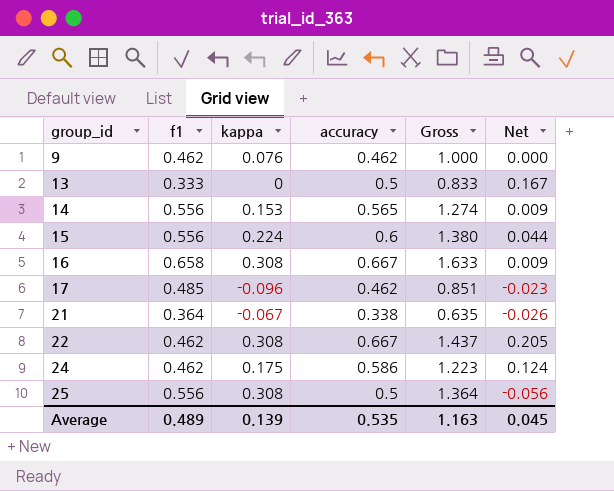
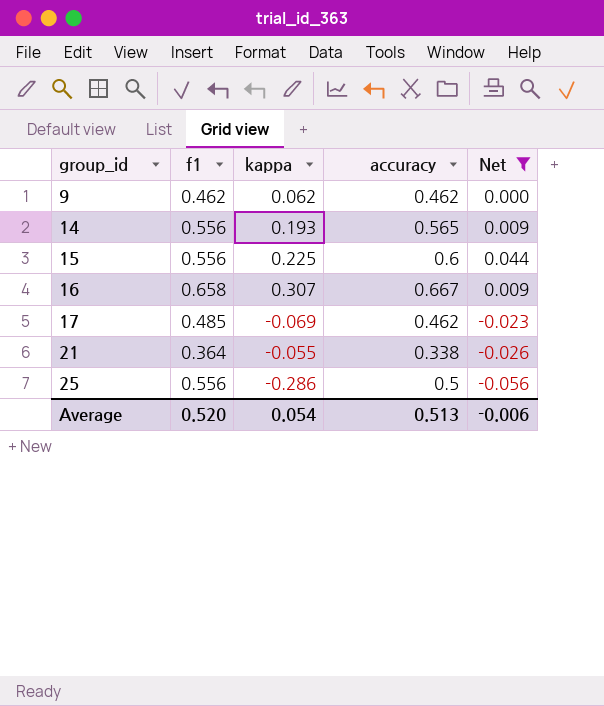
filter: none -> Net <= 0.044
column Gross | formula: [f1] + [kappa] + [accuracy] -> none
9 | kappa: 0.076 -> 0.062
14 | kappa: 0.153 -> 0.193
15 | kappa: 0.224 -> 0.225
16 | kappa: 0.308 -> 0.307
17 | kappa: -0.096 -> -0.069
21 | kappa: -0.067 -> -0.055
25 | kappa: 0.308 -> -0.286
Average | f1: 0.489 -> 0.520
Average | kappa: 0.139 -> 0.054
Average | accuracy: 0.535 -> 0.513
Average | Net: 0.045 -> -0.006

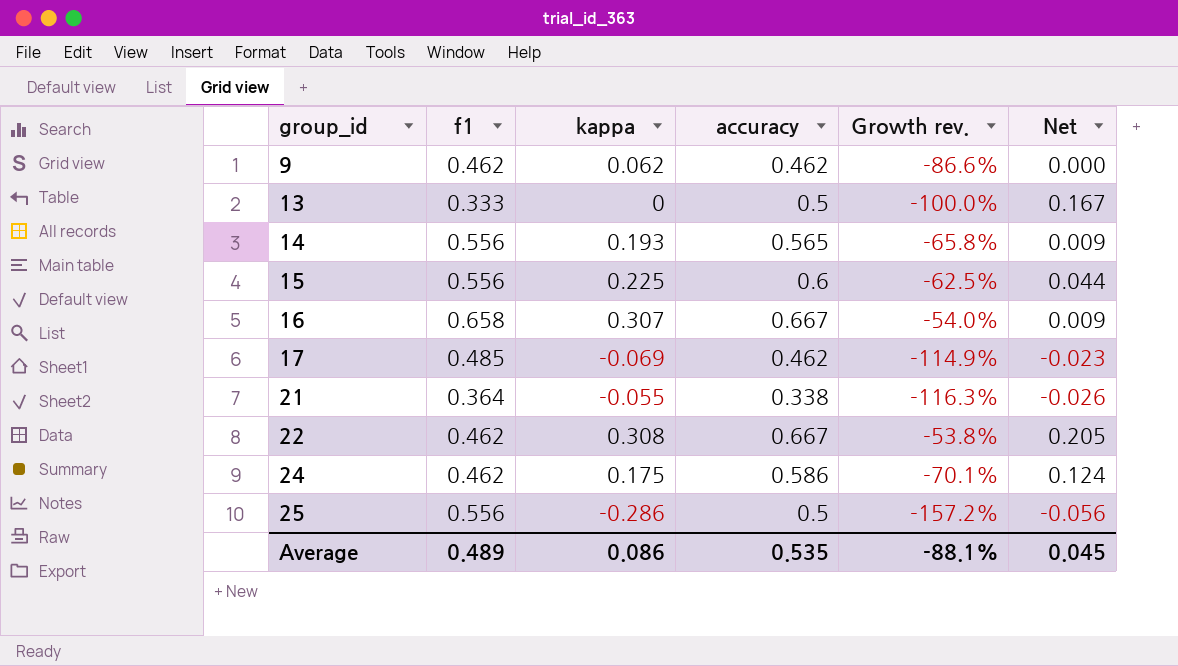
filter: Net <= 0.044 -> none
column Growth rev. | formula: none -> ([kappa] - [accuracy]) / [accuracy]
Average | f1: 0.520 -> 0.489
Average | kappa: 0.054 -> 0.086
Average | accuracy: 0.513 -> 0.535
Average | Net: -0.006 -> 0.045

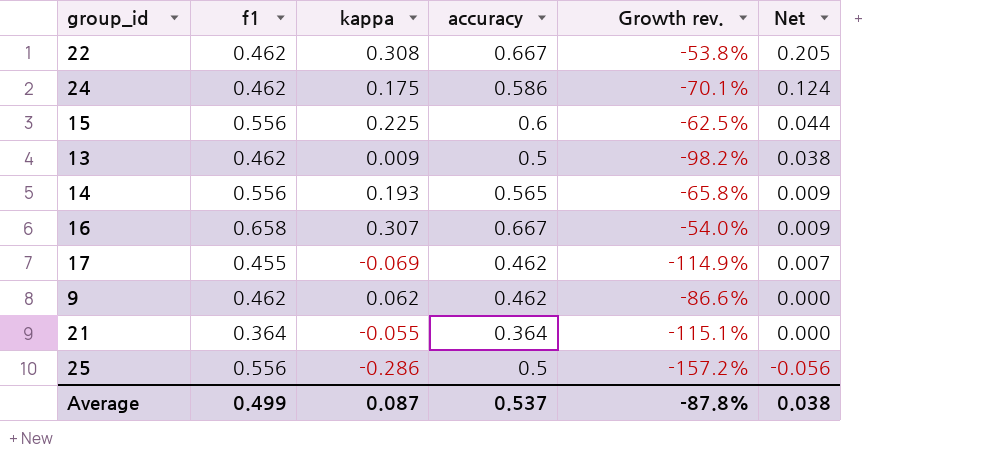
row order: group_id ascending -> Net descending
13 | f1: 0.333 -> 0.462
13 | kappa: 0 -> 0.009
13 | Growth rev.: -100.0% -> -98.2%
13 | Net: 0.167 -> 0.038
17 | f1: 0.485 -> 0.455
17 | Net: -0.023 -> 0.007
21 | accuracy: 0.338 -> 0.364
21 | Growth rev.: -116.3% -> -115.1%
21 | Net: -0.026 -> 0.000
Average | f1: 0.489 -> 0.499
Average | kappa: 0.086 -> 0.087
Average | accuracy: 0.535 -> 0.537
Average | Growth rev.: -88.1% -> -87.8%
Average | Net: 0.045 -> 0.038

